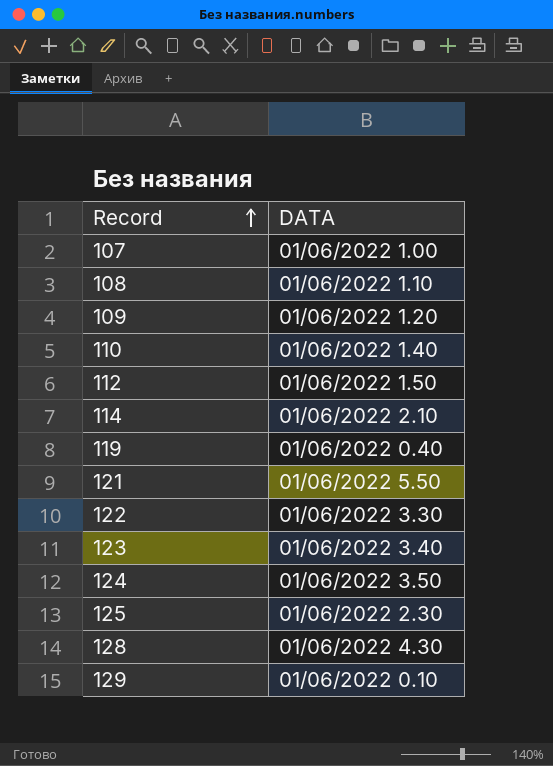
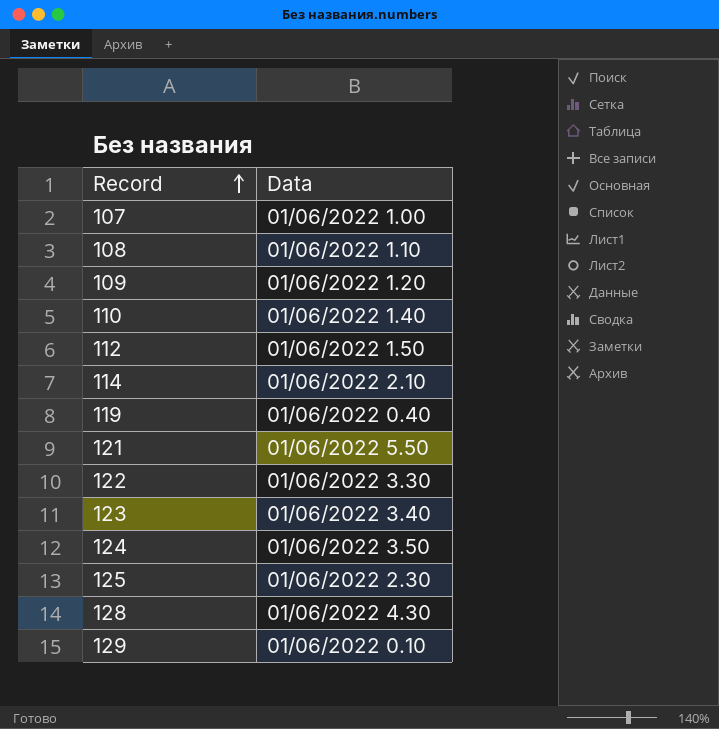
column name: DATA -> Data

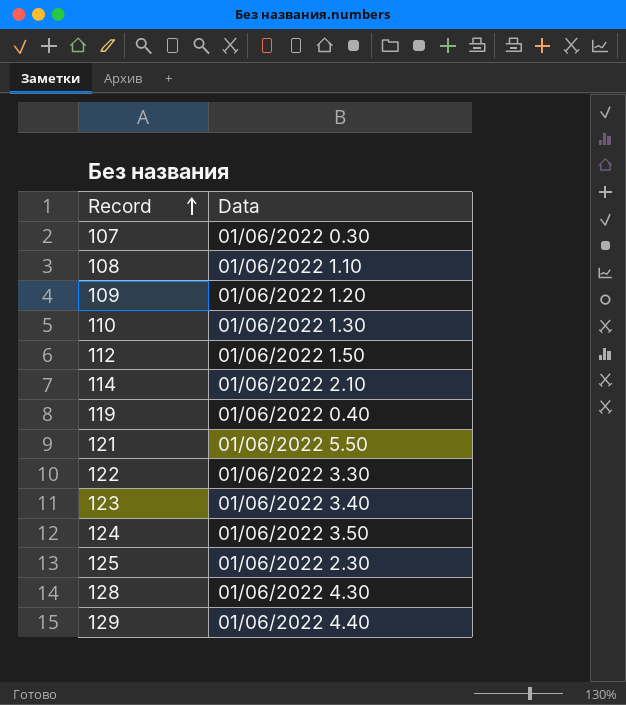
107 | Data: 01/06/2022 1.00 -> 01/06/2022 0.30
110 | Data: 01/06/2022 1.40 -> 01/06/2022 1.30
129 | Data: 01/06/2022 0.10 -> 01/06/2022 4.40

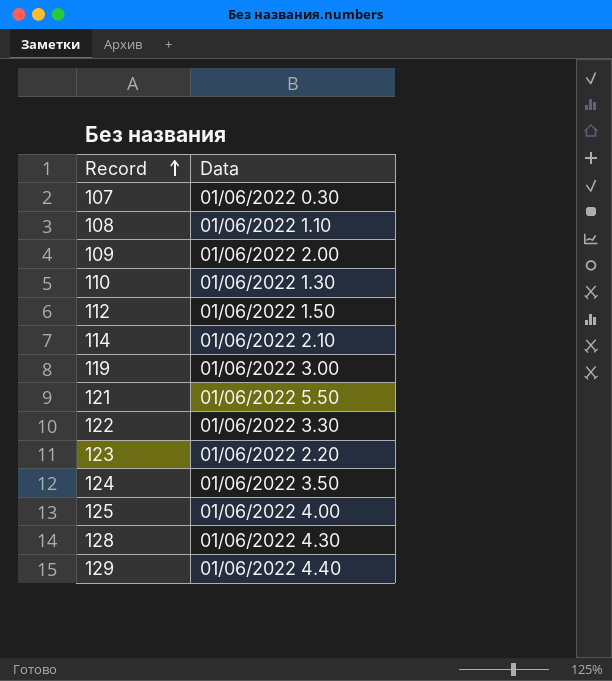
109 | Data: 01/06/2022 1.20 -> 01/06/2022 2.00
119 | Data: 01/06/2022 0.40 -> 01/06/2022 3.00
123 | Data: 01/06/2022 3.40 -> 01/06/2022 2.20
125 | Data: 01/06/2022 2.30 -> 01/06/2022 4.00

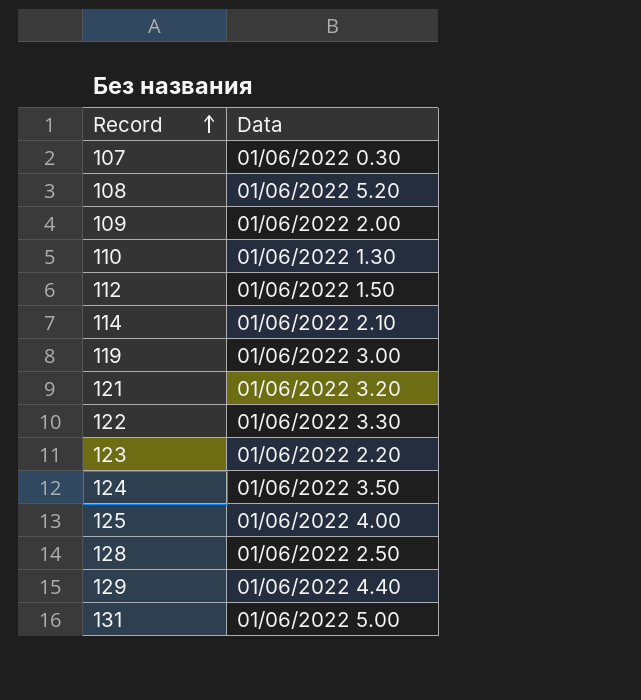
108 | Data: 01/06/2022 1.10 -> 01/06/2022 5.20
121 | Data: 01/06/2022 5.50 -> 01/06/2022 3.20
128 | Data: 01/06/2022 4.30 -> 01/06/2022 2.50
row 131: none -> 01/06/2022 5.00

